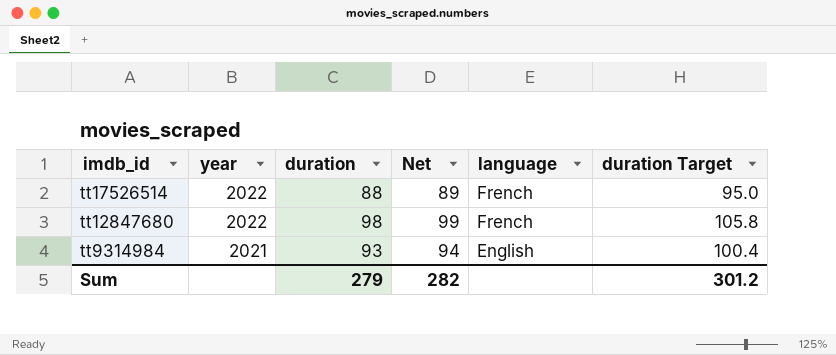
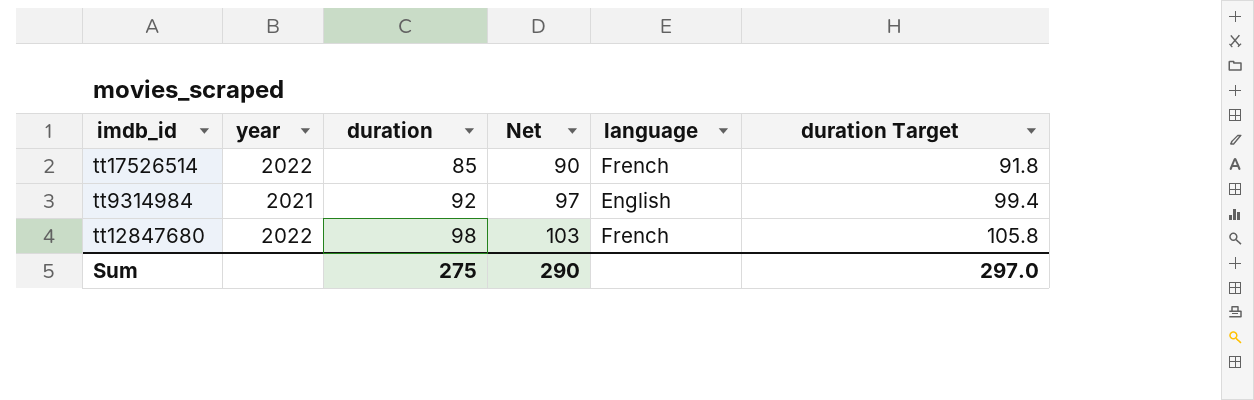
row order: imdb_id descending -> duration ascending
column Net | formula: [duration] + 1 -> [duration] + 5
tt17526514 | duration: 88 -> 85
tt17526514 | duration Target: 95.0 -> 91.8
tt9314984 | duration: 93 -> 92
tt9314984 | duration Target: 100.4 -> 99.4
Sum | duration: 279 -> 275
Sum | Net: 282 -> 290
Sum | duration Target: 301.2 -> 297.0

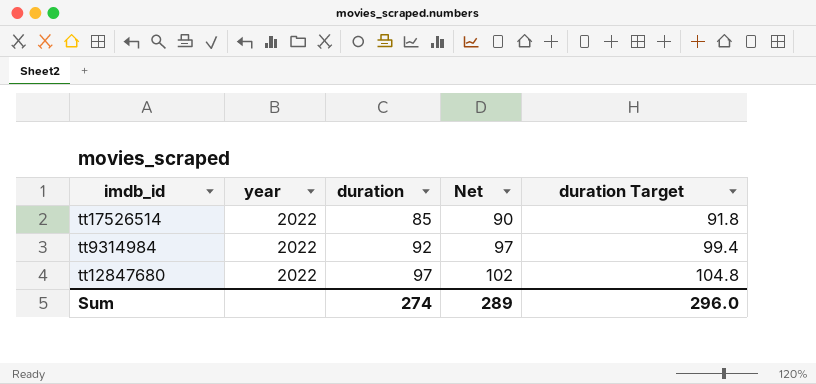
column language | position: 5 -> none
tt9314984 | year: 2021 -> 2022
tt12847680 | duration: 98 -> 97
tt12847680 | Net: 103 -> 102
tt12847680 | duration Target: 105.8 -> 104.8
Sum | duration: 275 -> 274
Sum | Net: 290 -> 289
Sum | duration Target: 297.0 -> 296.0

